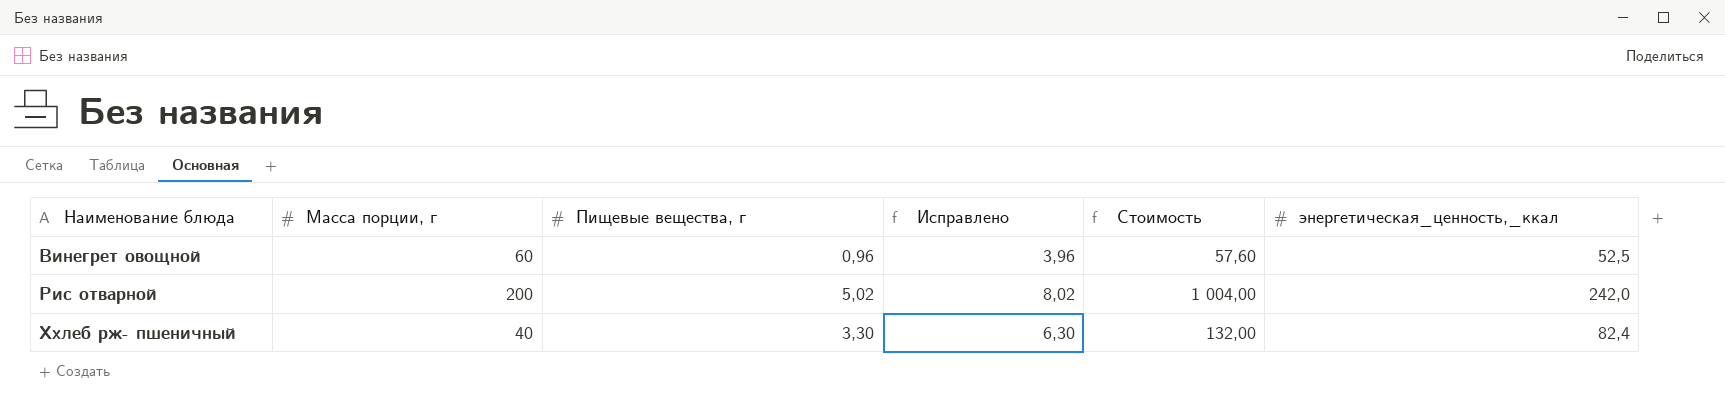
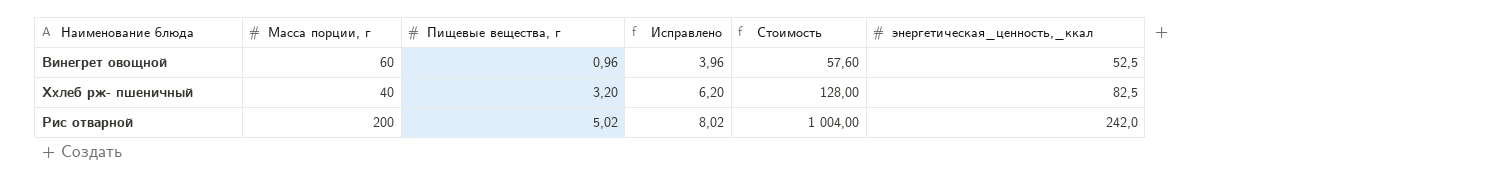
row order: Наименование блюда ascending -> Пищевые вещества, г ascending
Ххлеб рж- пшеничный | Пищевые вещества, г: 3,30 -> 3,20
Ххлеб рж- пшеничный | Исправлено: 6,30 -> 6,20
Ххлеб рж- пшеничный | Стоимость: 132,00 -> 128,00
Ххлеб рж- пшеничный | энергетическая_ценность,_ккал: 82,4 -> 82,5

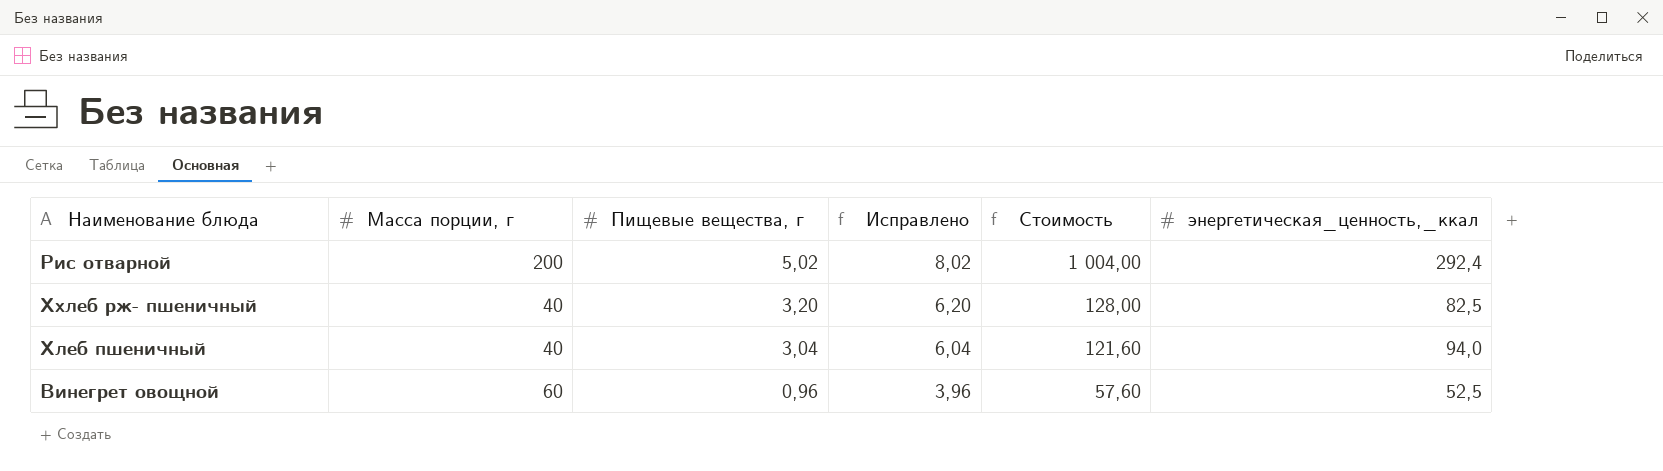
row order: Пищевые вещества, г ascending -> Пищевые вещества, г descending
Рис отварной | энергетическая_ценность,_ккал: 242,0 -> 292,4
row Хлеб пшеничный: none -> 40 | 3,04 | 6,04 | 121,60 | 94,0

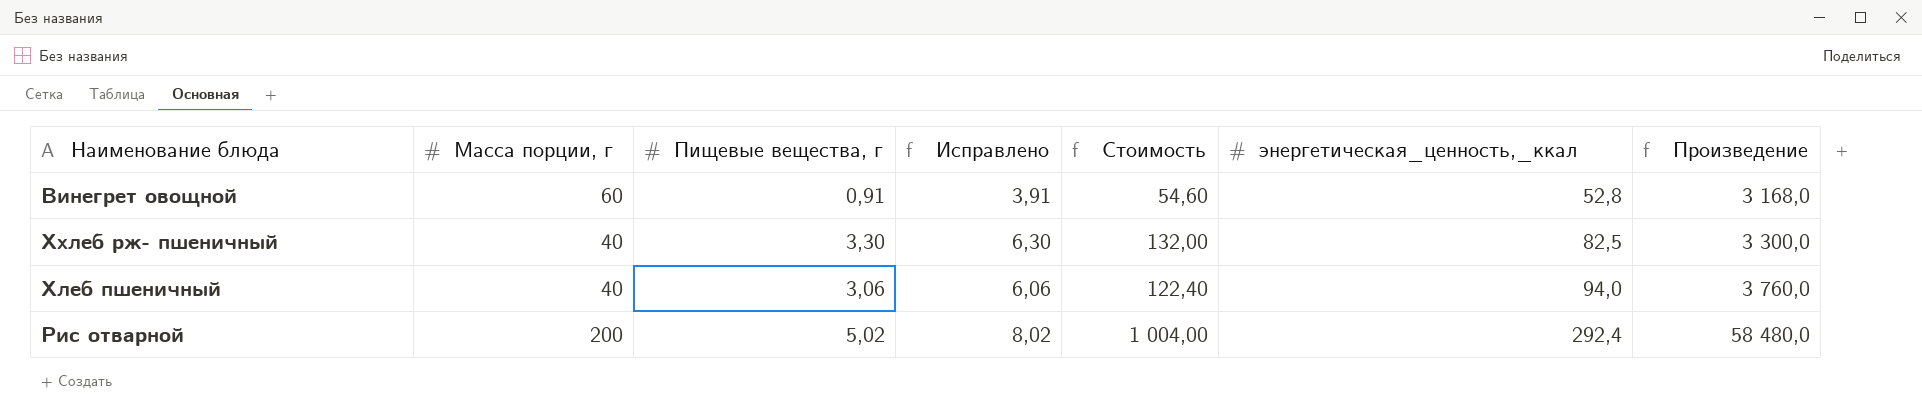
row order: Пищевые вещества, г descending -> энергетическая_ценность,_ккал ascending
column Произведение | formula: none -> [Масса порции, г] * [энергетическая_ценность,_ккал]
Винегрет овощной | Пищевые вещества, г: 0,96 -> 0,91
Винегрет овощной | Исправлено: 3,96 -> 3,91
Винегрет овощной | Стоимость: 57,60 -> 54,60
Винегрет овощной | энергетическая_ценность,_ккал: 52,5 -> 52,8
Ххлеб рж- пшеничный | Пищевые вещества, г: 3,20 -> 3,30
Ххлеб рж- пшеничный | Исправлено: 6,20 -> 6,30
Ххлеб рж- пшеничный | Стоимость: 128,00 -> 132,00
Хлеб пшеничный | Пищевые вещества, г: 3,04 -> 3,06
Хлеб пшеничный | Исправлено: 6,04 -> 6,06
Хлеб пшеничный | Стоимость: 121,60 -> 122,40

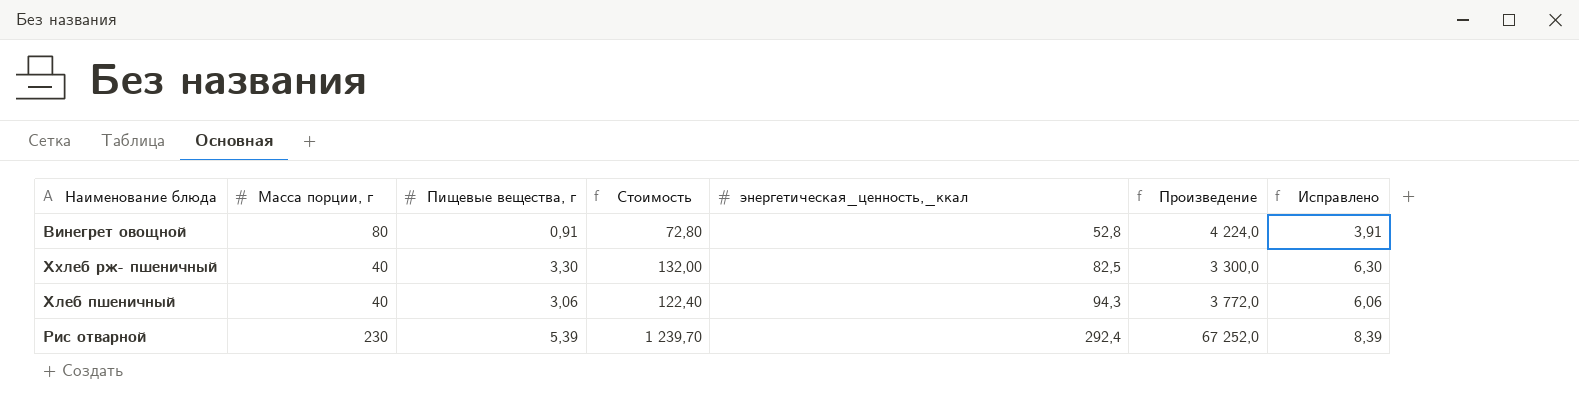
column Исправлено | position: 4 -> 7
Винегрет овощной | Масса порции, г: 60 -> 80
Винегрет овощной | Стоимость: 54,60 -> 72,80
Винегрет овощной | Произведение: 3 168,0 -> 4 224,0
Хлеб пшеничный | энергетическая_ценность,_ккал: 94,0 -> 94,3
Хлеб пшеничный | Произведение: 3 760,0 -> 3 772,0
Рис отварной | Масса порции, г: 200 -> 230
Рис отварной | Пищевые вещества, г: 5,02 -> 5,39
Рис отварной | Стоимость: 1 004,00 -> 1 239,70
Рис отварной | Произведение: 58 480,0 -> 67 252,0
Рис отварной | Исправлено: 8,02 -> 8,39

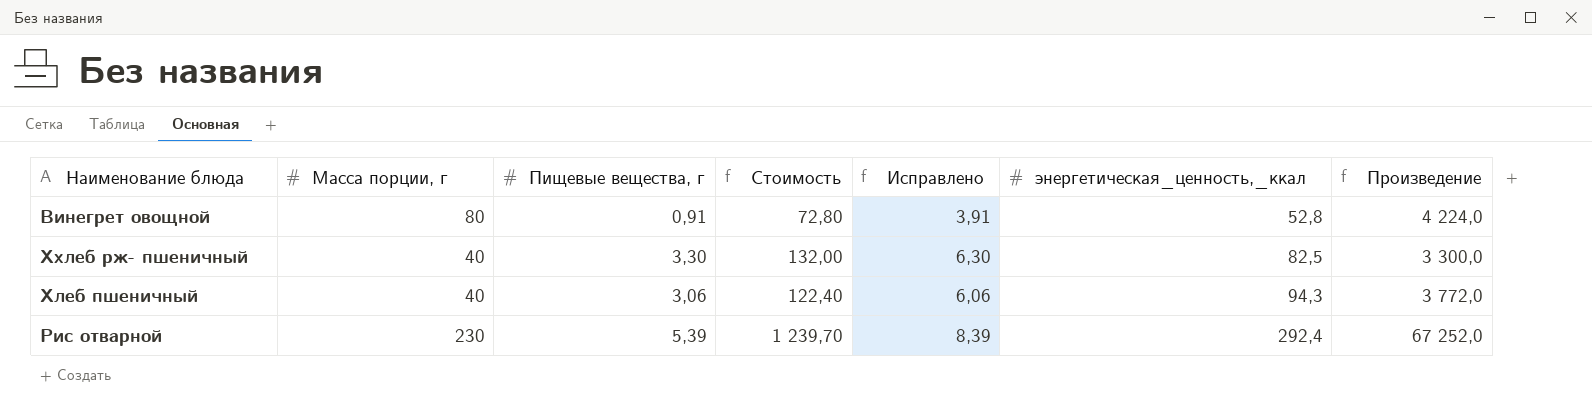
column Исправлено | position: 7 -> 5

